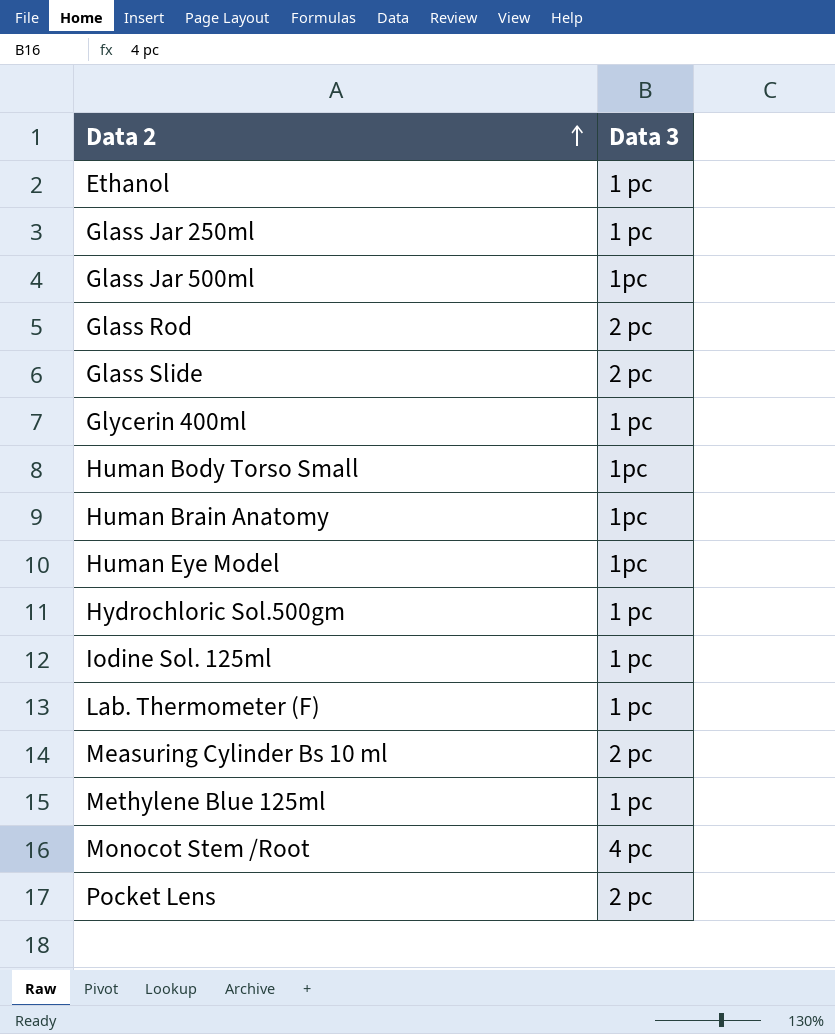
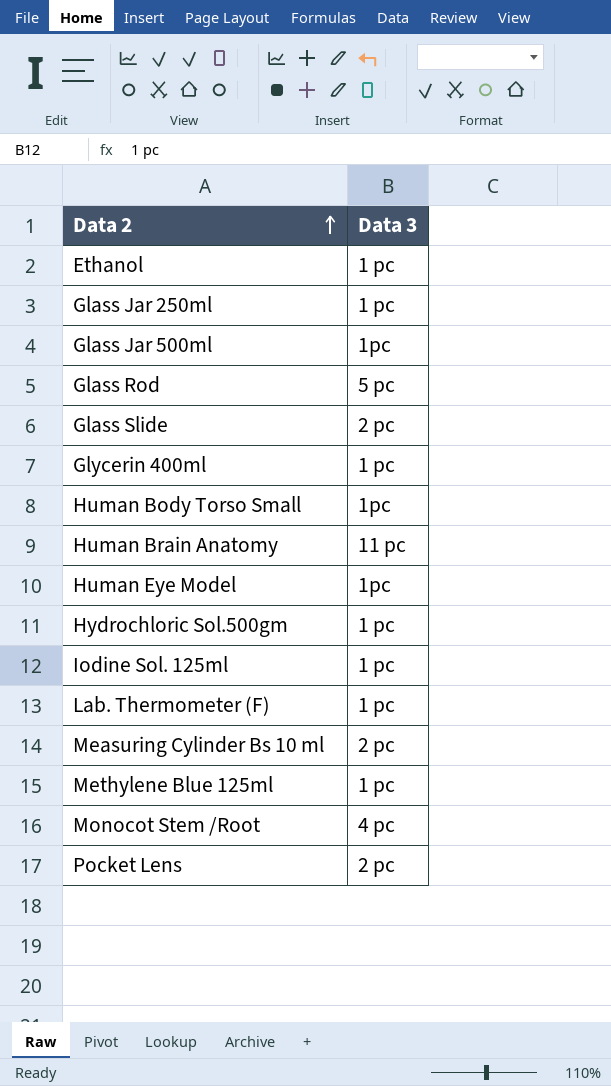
Glass Rod | Data 3: 2 pc -> 5 pc
Human Brain Anatomy | Data 3: 1pc -> 11 pc

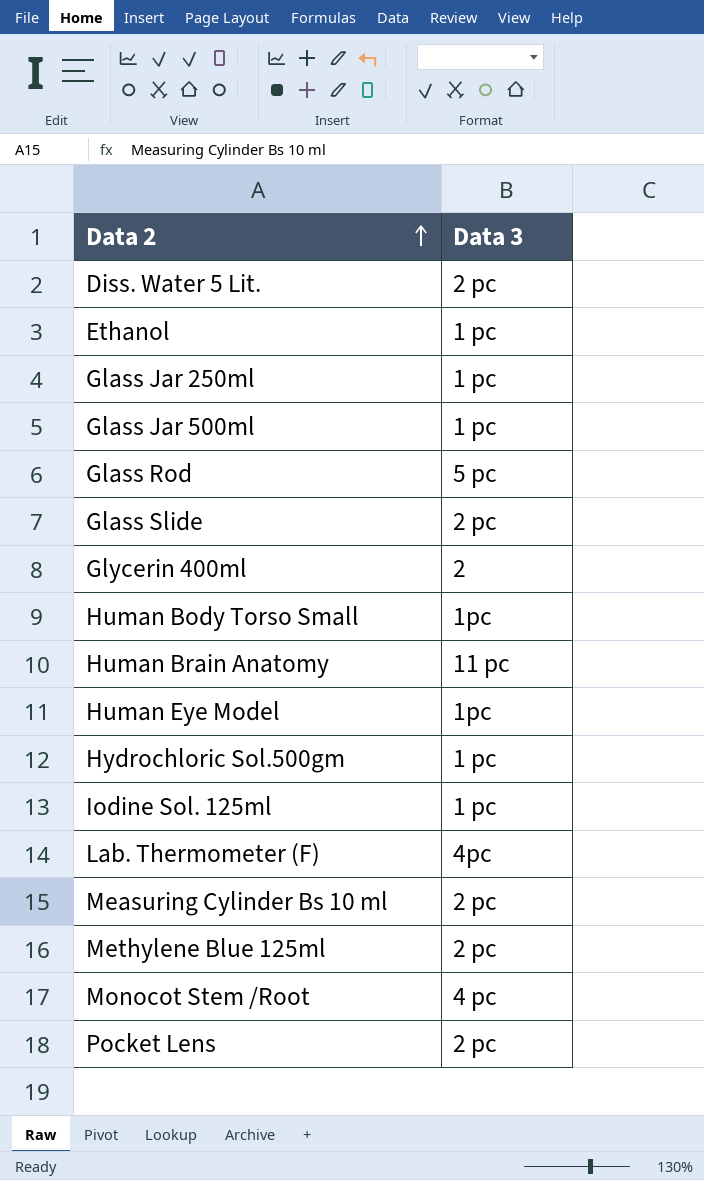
row Diss. Water 5 Lit.: none -> 2 pc
Glass Jar 500ml | Data 3: 1pc -> 1 pc
Glycerin 400ml | Data 3: 1 pc -> 2
Lab. Thermometer (F) | Data 3: 1 pc -> 4pc
Methylene Blue 125ml | Data 3: 1 pc -> 2 pc

